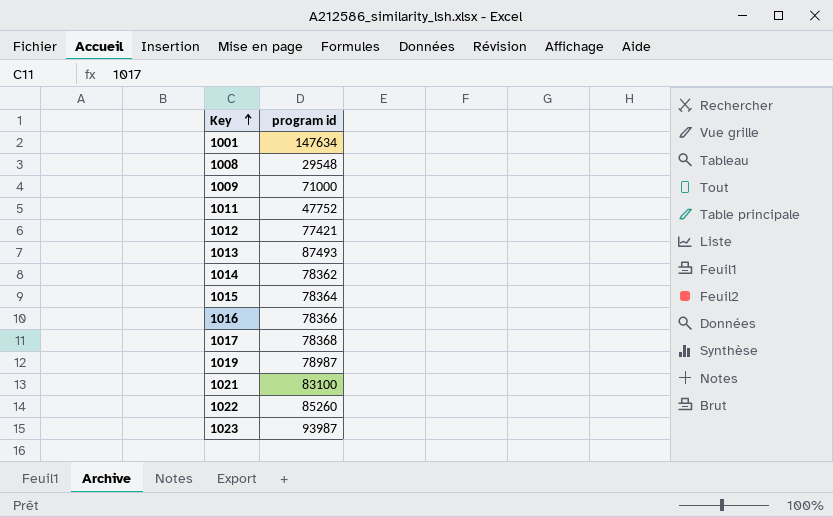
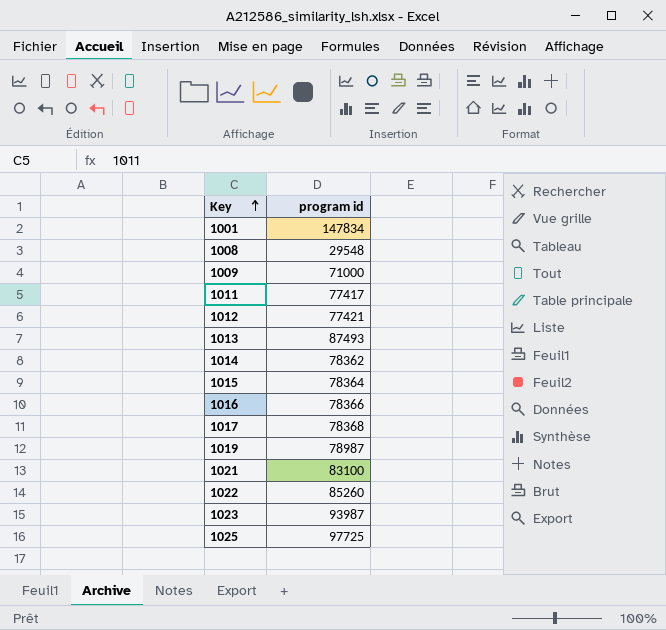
1001 | program id: 147634 -> 147834
1011 | program id: 47752 -> 77417
row 1025: none -> 97725

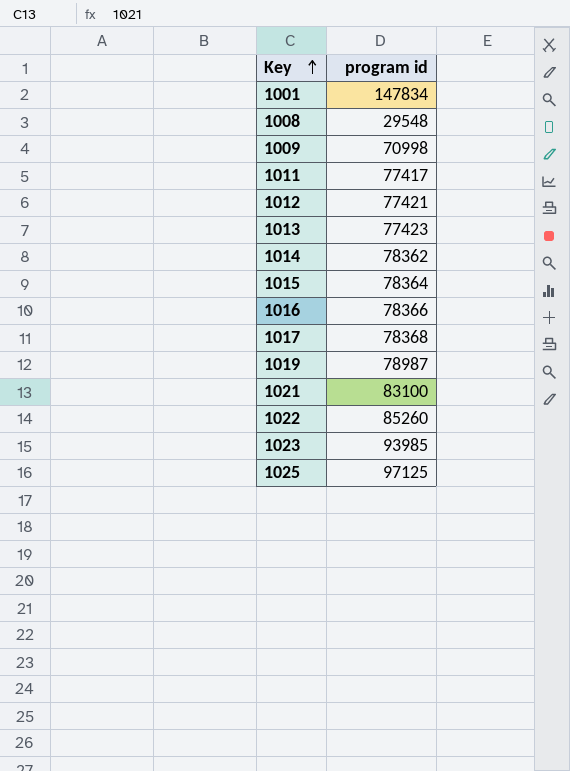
1009 | program id: 71000 -> 70998
1013 | program id: 87493 -> 77423
1023 | program id: 93987 -> 93985
1025 | program id: 97725 -> 97125

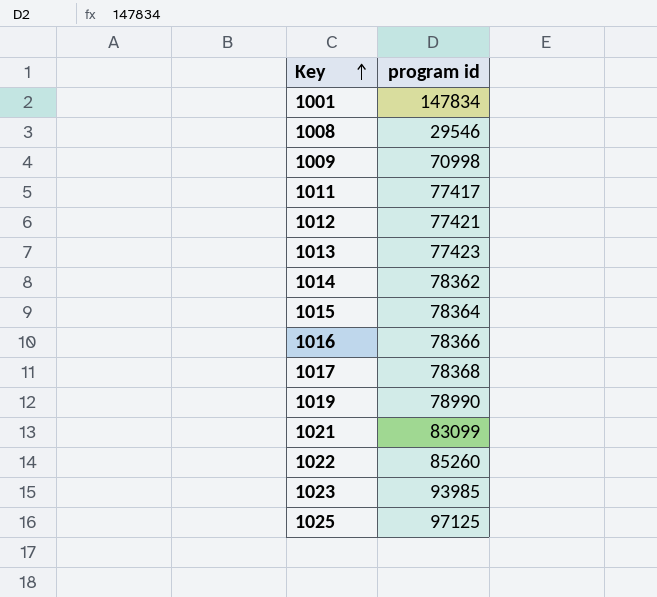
1008 | program id: 29548 -> 29546
1019 | program id: 78987 -> 78990
1021 | program id: 83100 -> 83099

